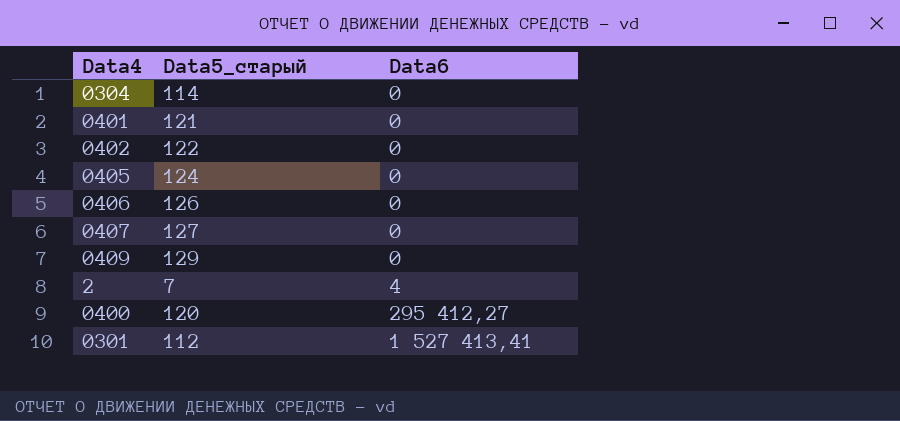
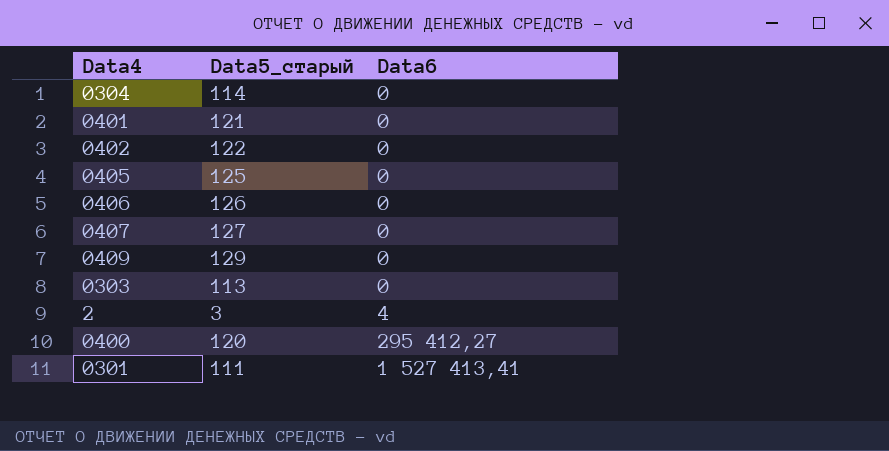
0405 | Data5_старый: 124 -> 125
row 0303: none -> 113 | 0
2 | Data5_старый: 7 -> 3
0301 | Data5_старый: 112 -> 111

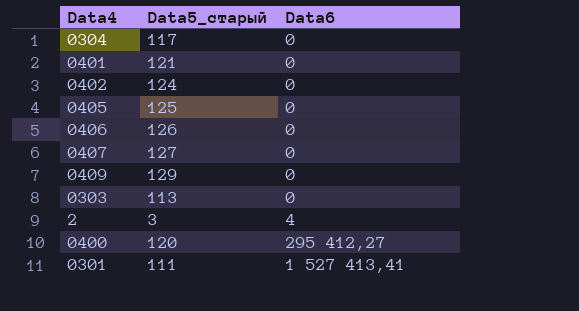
0304 | Data5_старый: 114 -> 117
0402 | Data5_старый: 122 -> 124

